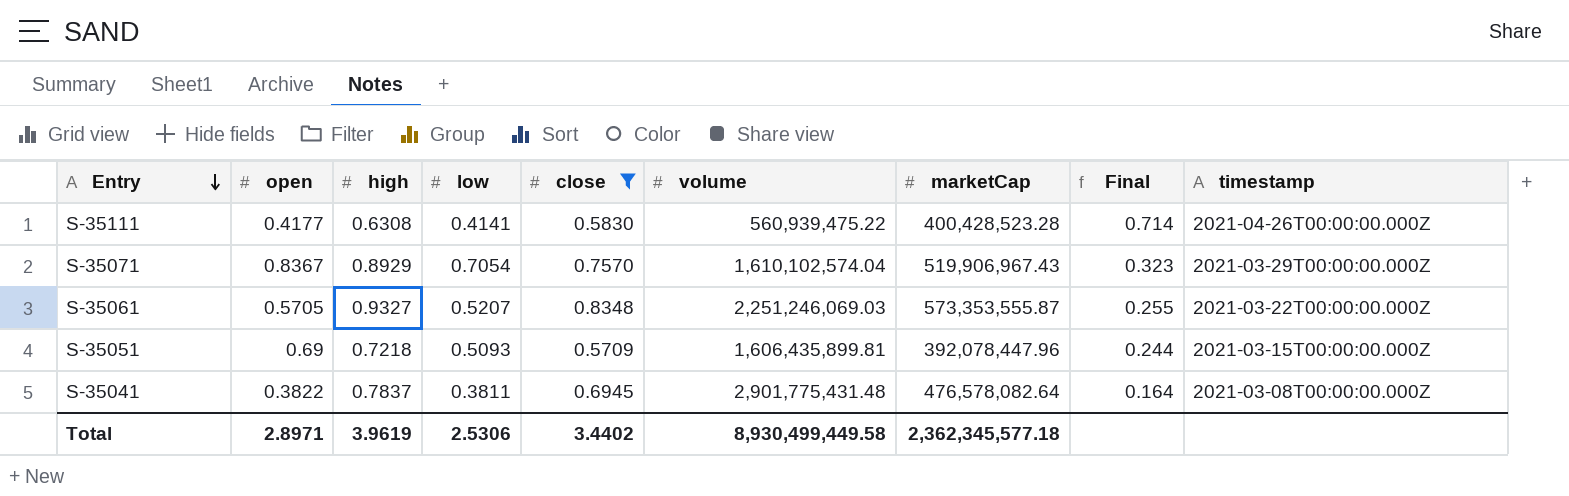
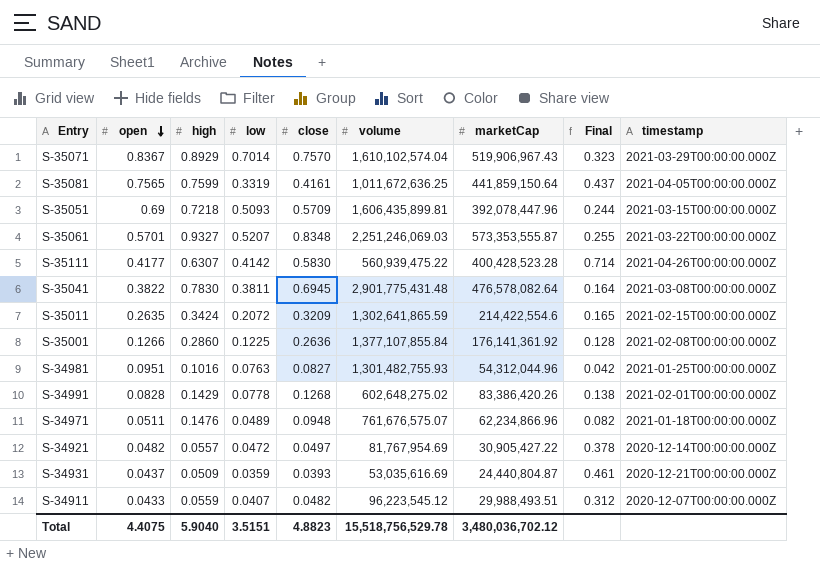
filter: close >= 0.5709 -> none
row order: Entry descending -> open descending
S-35071 | low: 0.7054 -> 0.7014
S-35061 | open: 0.5705 -> 0.5701
S-35111 | high: 0.6308 -> 0.6307
S-35111 | low: 0.4141 -> 0.4142
S-35041 | high: 0.7837 -> 0.7830
Total | open: 2.8971 -> 4.4075
Total | high: 3.9619 -> 5.9040
Total | low: 2.5306 -> 3.5151
Total | close: 3.4402 -> 4.8823
Total | volume: 8,930,499,449.58 -> 15,518,756,529.78
Total | marketCap: 2,362,345,577.18 -> 3,480,036,702.12

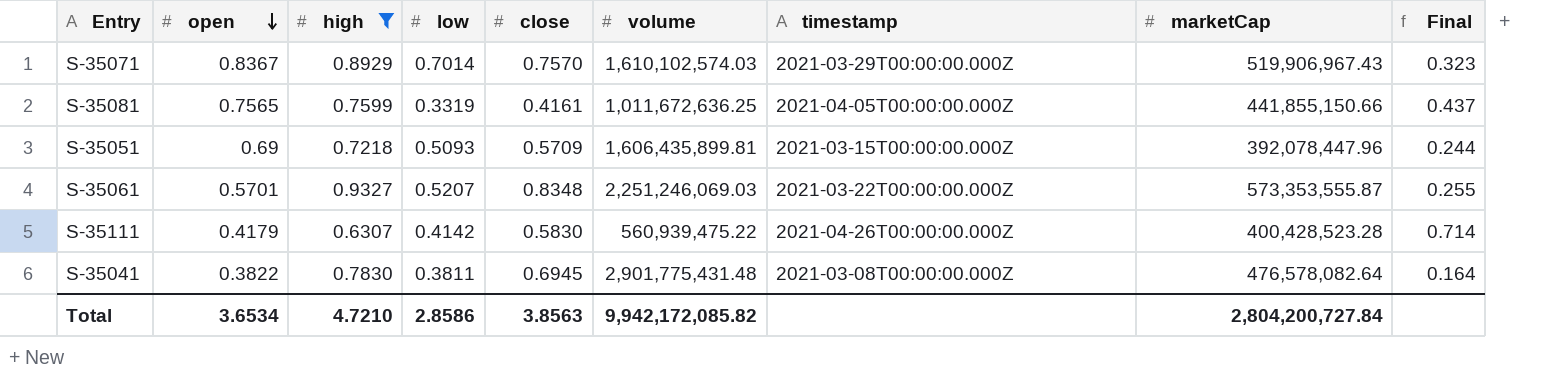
filter: none -> high >= 0.6307
column timestamp | position: 9 -> 7
S-35071 | volume: 1,610,102,574.04 -> 1,610,102,574.03
S-35081 | marketCap: 441,859,150.64 -> 441,855,150.66
S-35111 | open: 0.4177 -> 0.4179
Total | open: 4.4075 -> 3.6534
Total | high: 5.9040 -> 4.7210
Total | low: 3.5151 -> 2.8586
Total | close: 4.8823 -> 3.8563
Total | volume: 15,518,756,529.78 -> 9,942,172,085.82
Total | marketCap: 3,480,036,702.12 -> 2,804,200,727.84

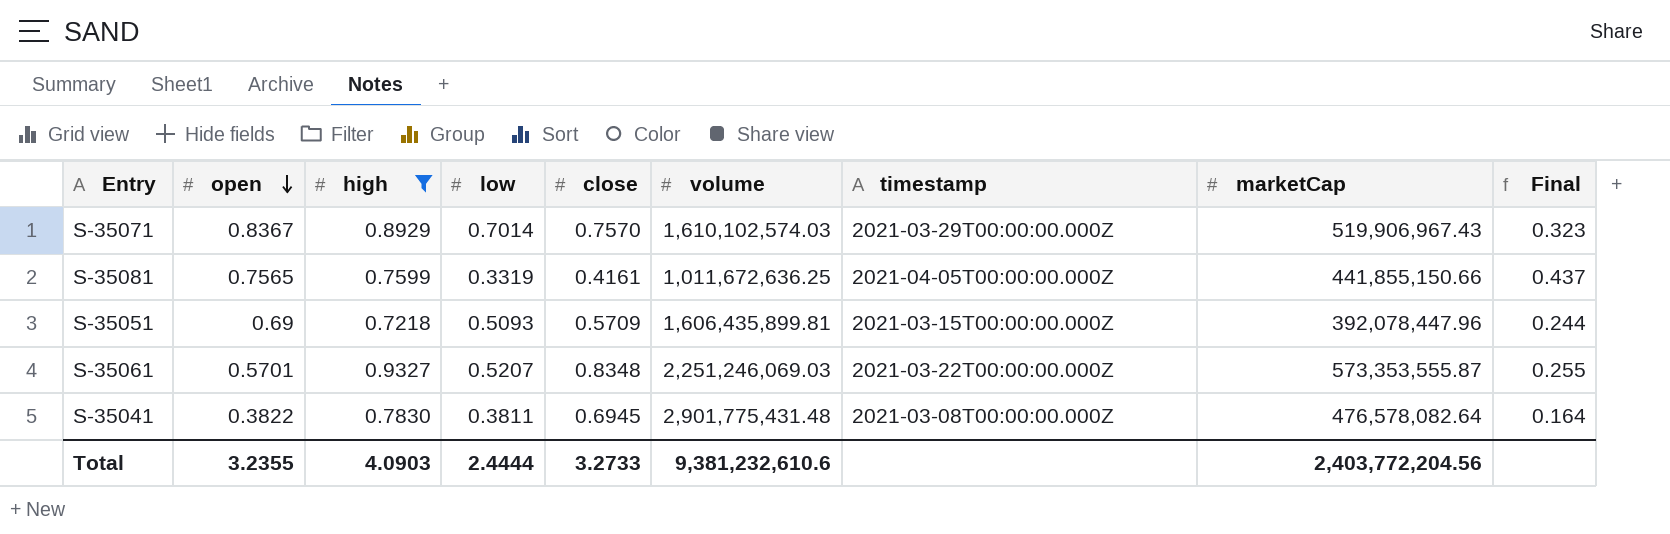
row S-35111: 0.4179 | 0.6307 | 0.4142 | 0.5830 | 560,939,475.22 | 2021-04-26T00:00:00.000Z | 400,428,523.28 | 0.714 -> none
Total | open: 3.6534 -> 3.2355
Total | high: 4.7210 -> 4.0903
Total | low: 2.8586 -> 2.4444
Total | close: 3.8563 -> 3.2733
Total | volume: 9,942,172,085.82 -> 9,381,232,610.6
Total | marketCap: 2,804,200,727.84 -> 2,403,772,204.56

